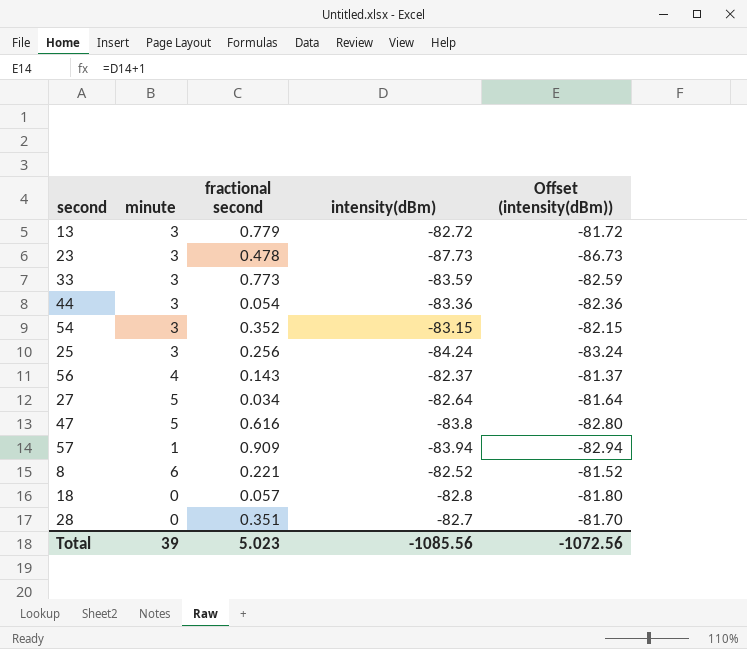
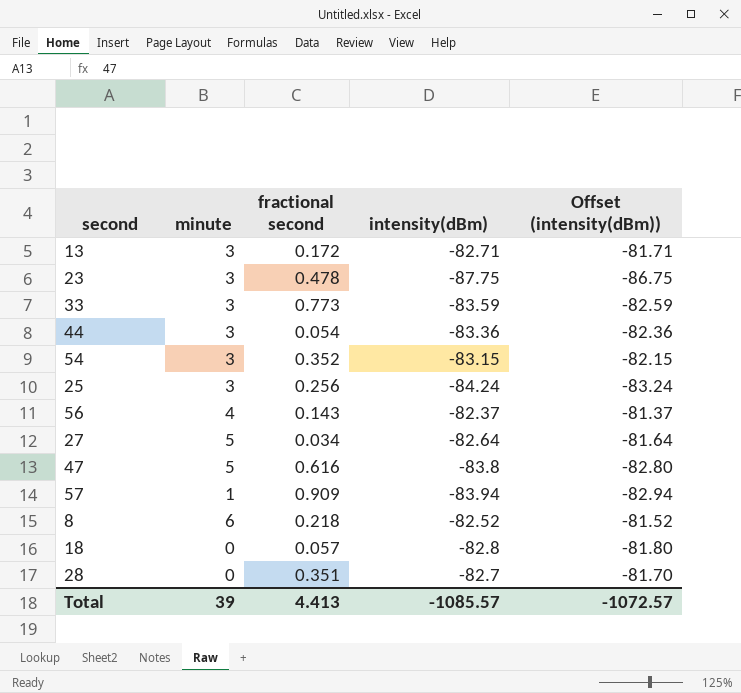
13 | fractional second: 0.779 -> 0.172
13 | intensity(dBm): -82.72 -> -82.71
13 | Offset (intensity(dBm)): -81.72 -> -81.71
23 | intensity(dBm): -87.73 -> -87.75
23 | Offset (intensity(dBm)): -86.73 -> -86.75
8 | fractional second: 0.221 -> 0.218
Total | fractional second: 5.023 -> 4.413
Total | intensity(dBm): -1085.56 -> -1085.57
Total | Offset (intensity(dBm)): -1072.56 -> -1072.57

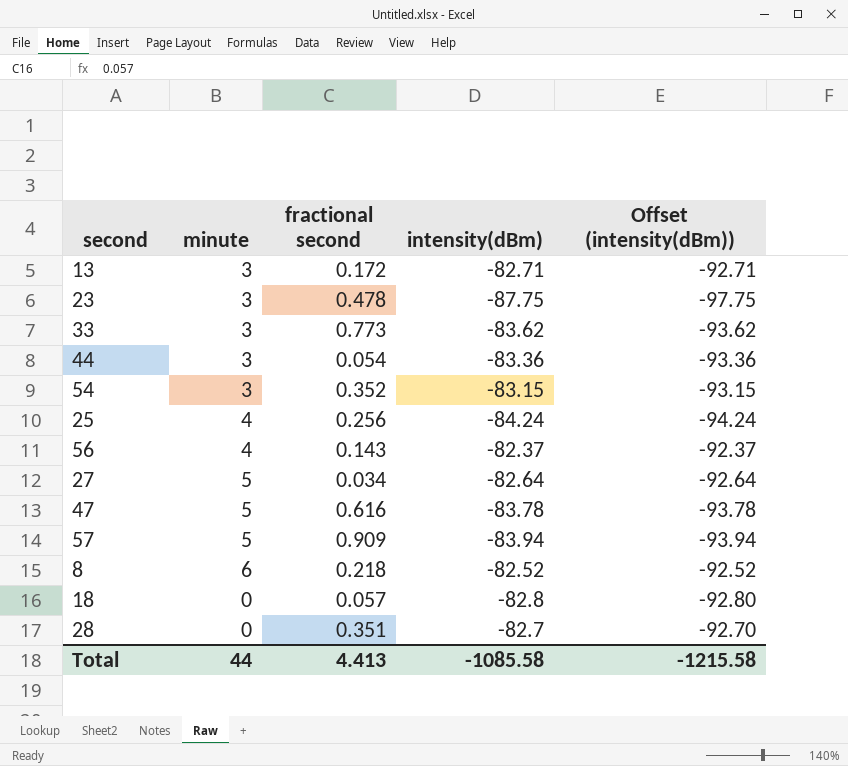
column Offset (intensity(dBm)) | formula: [intensity(dBm)] + 1 -> [intensity(dBm)] - 10
33 | intensity(dBm): -83.59 -> -83.62
25 | minute: 3 -> 4
47 | intensity(dBm): -83.8 -> -83.78
57 | minute: 1 -> 5
Total | minute: 39 -> 44
Total | intensity(dBm): -1085.57 -> -1085.58
Total | Offset (intensity(dBm)): -1072.57 -> -1215.58

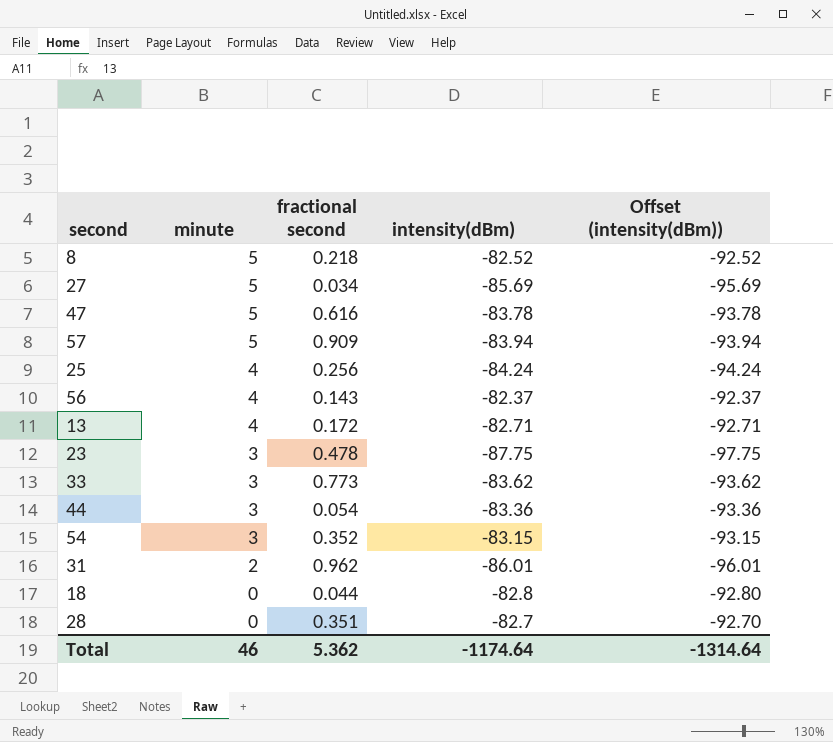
row order: none -> minute descending
8 | minute: 6 -> 5
27 | intensity(dBm): -82.64 -> -85.69
27 | Offset (intensity(dBm)): -92.64 -> -95.69
13 | minute: 3 -> 4
row 31: none -> 2 | 0.962 | -86.01 | -96.01
18 | fractional second: 0.057 -> 0.044
Total | minute: 44 -> 46
Total | fractional second: 4.413 -> 5.362
Total | intensity(dBm): -1085.58 -> -1174.64
Total | Offset (intensity(dBm)): -1215.58 -> -1314.64

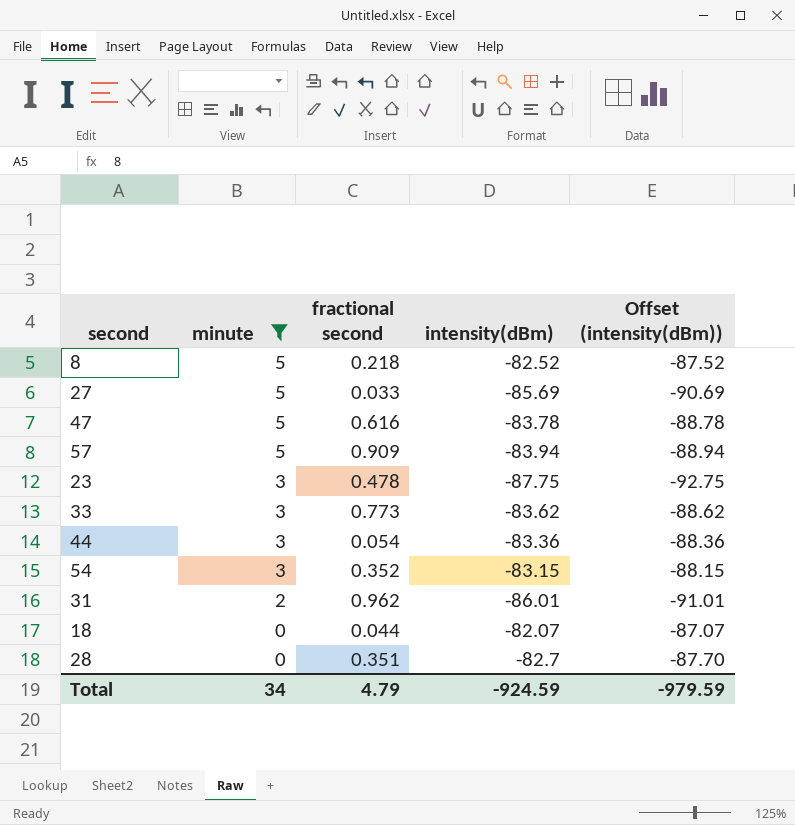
filter: none -> minute != 4
column Offset (intensity(dBm)) | formula: [intensity(dBm)] - 10 -> [intensity(dBm)] - 5
27 | fractional second: 0.034 -> 0.033
18 | intensity(dBm): -82.8 -> -82.07
Total | minute: 46 -> 34
Total | fractional second: 5.362 -> 4.79
Total | intensity(dBm): -1174.64 -> -924.59
Total | Offset (intensity(dBm)): -1314.64 -> -979.59

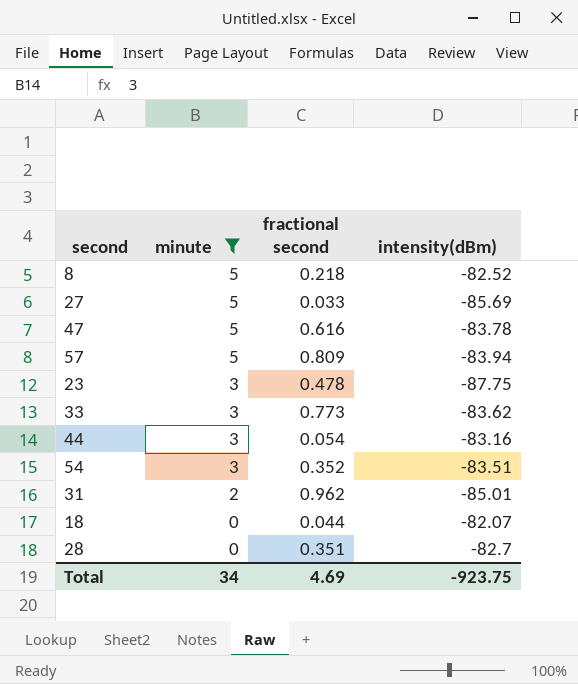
column Offset (intensity(dBm)) | formula: [intensity(dBm)] - 5 -> none
57 | fractional second: 0.909 -> 0.809
44 | intensity(dBm): -83.36 -> -83.16
54 | intensity(dBm): -83.15 -> -83.51
31 | intensity(dBm): -86.01 -> -85.01
Total | fractional second: 4.79 -> 4.69
Total | intensity(dBm): -924.59 -> -923.75

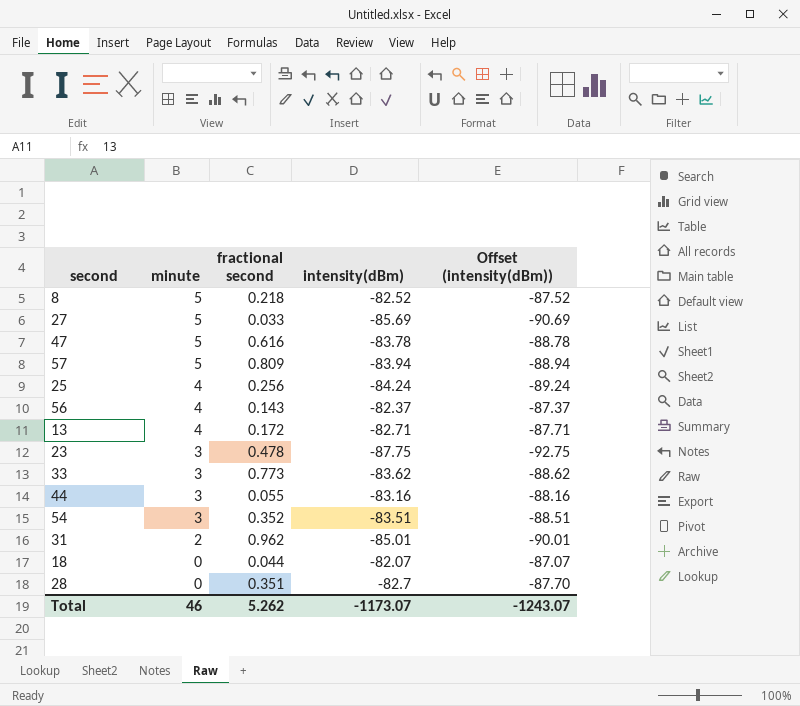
filter: minute != 4 -> none
column Offset (intensity(dBm)) | formula: none -> [intensity(dBm)] - 5
44 | fractional second: 0.054 -> 0.055
Total | minute: 34 -> 46
Total | fractional second: 4.69 -> 5.262
Total | intensity(dBm): -923.75 -> -1173.07

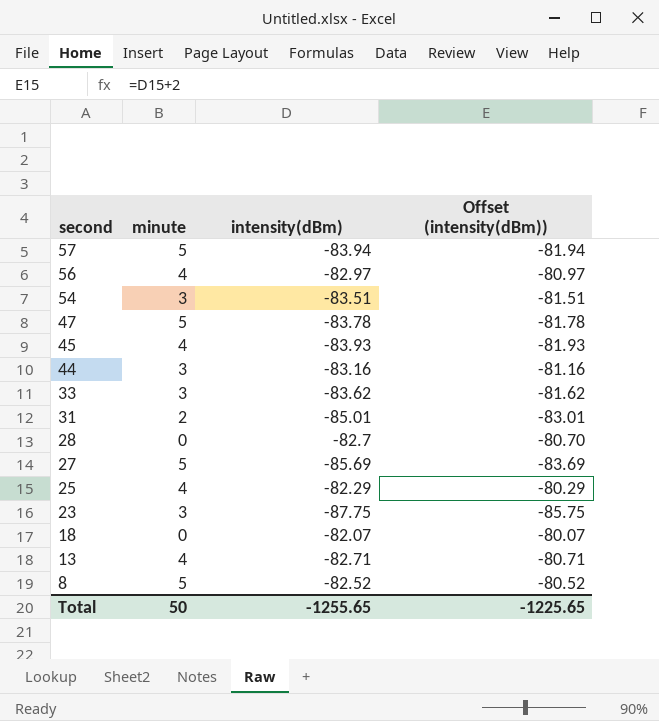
row order: minute descending -> second descending
column fractional second | position: 3 -> none
column Offset (intensity(dBm)) | formula: [intensity(dBm)] - 5 -> [intensity(dBm)] + 2
56 | intensity(dBm): -82.37 -> -82.97
row 45: none -> 4 | -83.93 | -81.93
25 | intensity(dBm): -84.24 -> -82.29
Total | minute: 46 -> 50
Total | intensity(dBm): -1173.07 -> -1255.65
Total | Offset (intensity(dBm)): -1243.07 -> -1225.65

